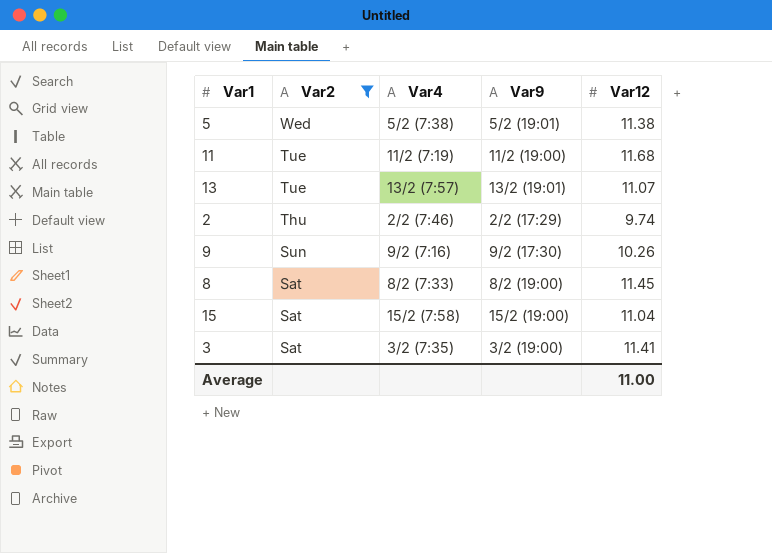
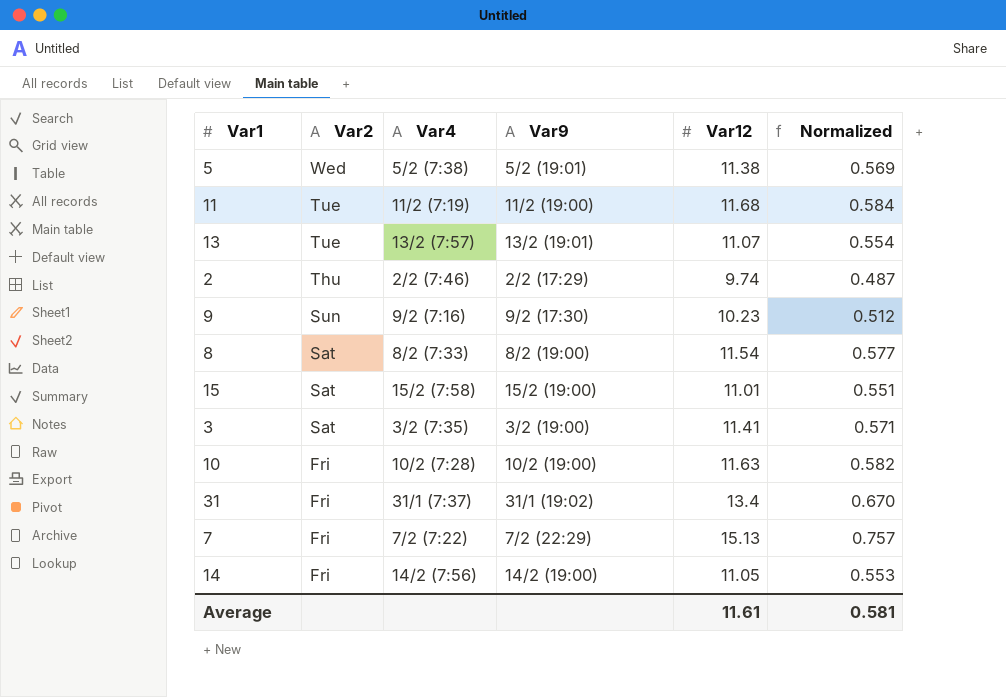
filter: Var2 != Fri -> none
column Normalized | formula: none -> [Var12] * 0.05
9 | Var12: 10.26 -> 10.23
8 | Var12: 11.45 -> 11.54
15 | Var12: 11.04 -> 11.01
Average | Var12: 11.00 -> 11.61

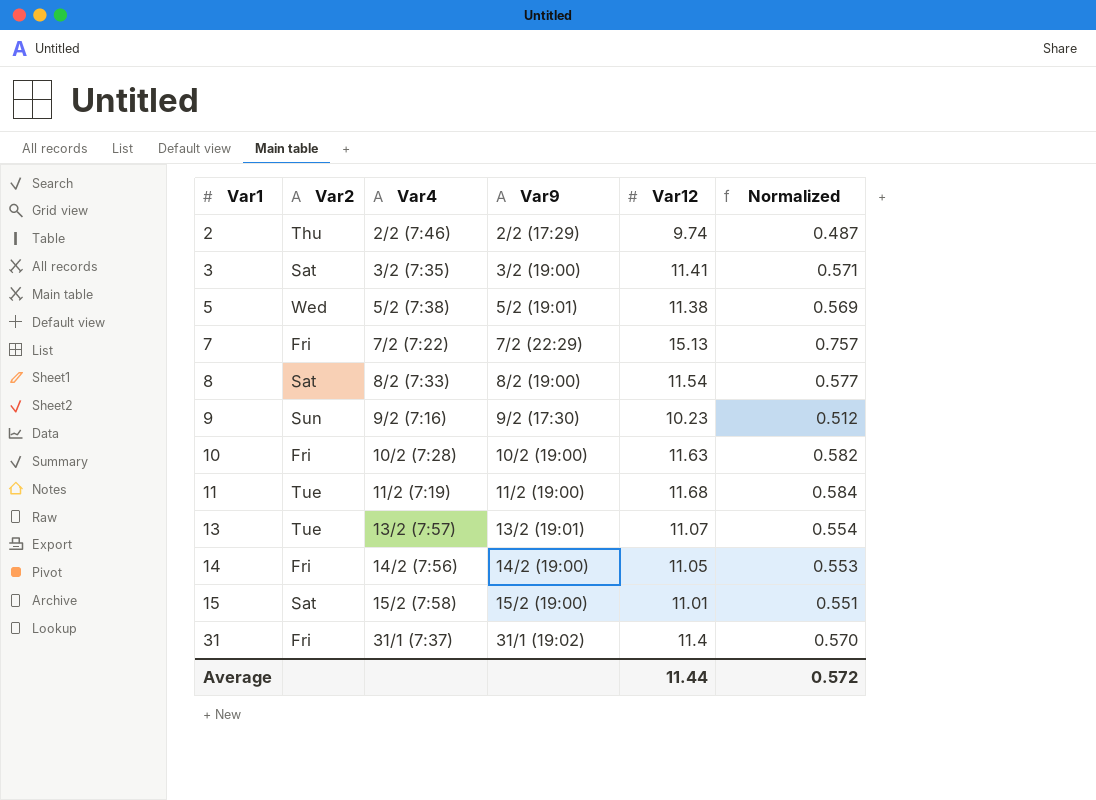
row order: Var2 descending -> Var1 ascending
31 | Var12: 13.4 -> 11.4
31 | Normalized: 0.670 -> 0.570
Average | Var12: 11.61 -> 11.44
Average | Normalized: 0.581 -> 0.572

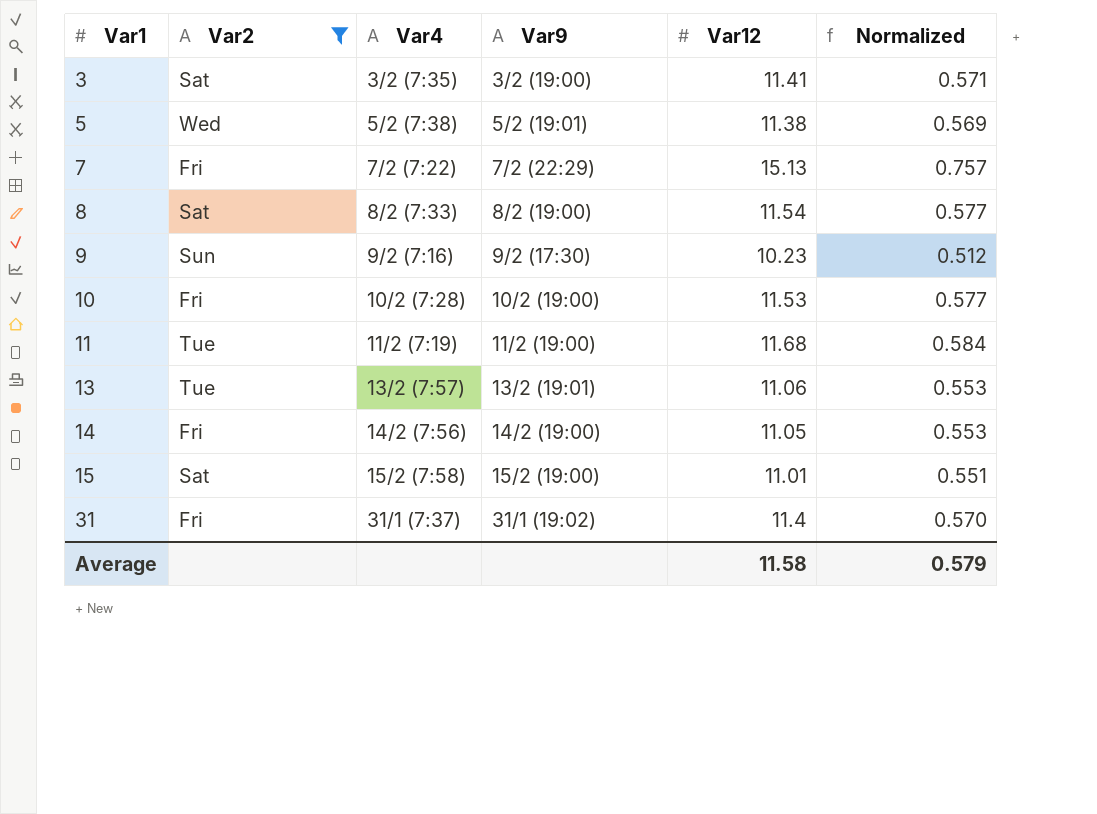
filter: none -> Var2 != Thu
10 | Var12: 11.63 -> 11.53
10 | Normalized: 0.582 -> 0.577
13 | Var12: 11.07 -> 11.06
13 | Normalized: 0.554 -> 0.553
Average | Var12: 11.44 -> 11.58
Average | Normalized: 0.572 -> 0.579

